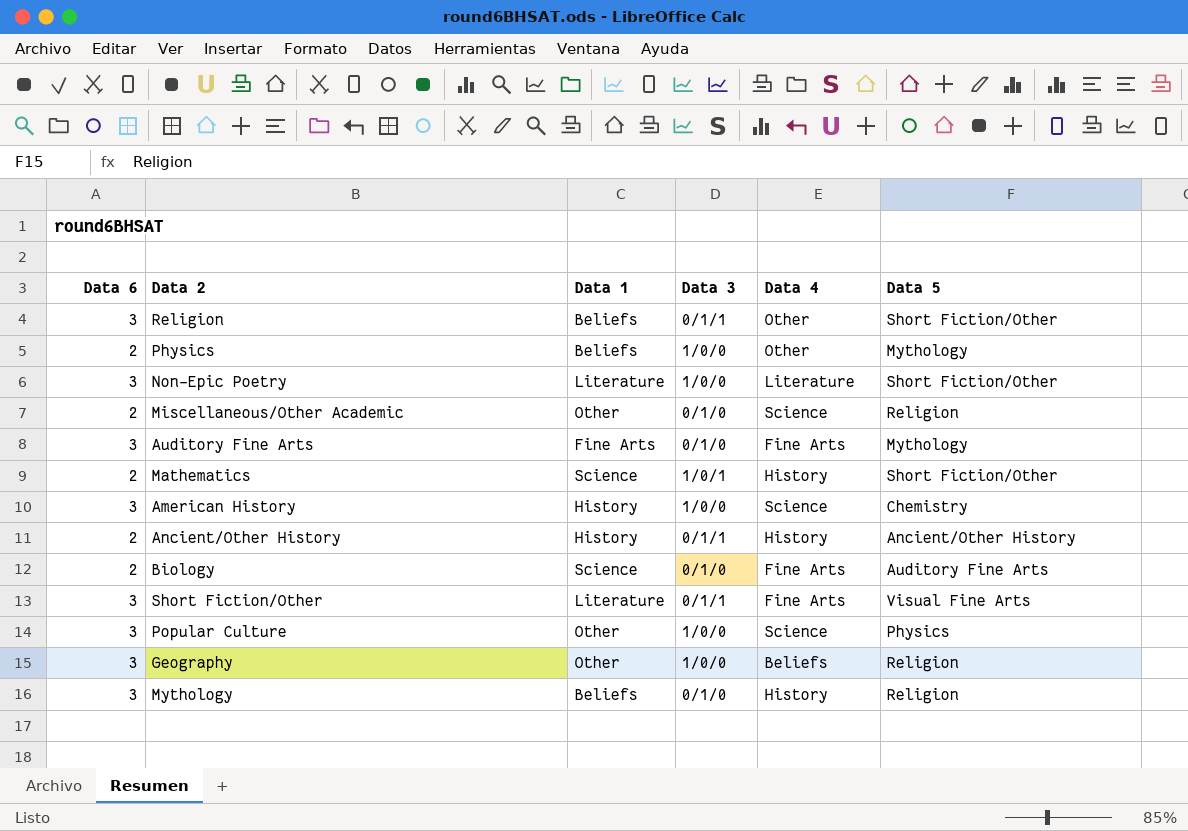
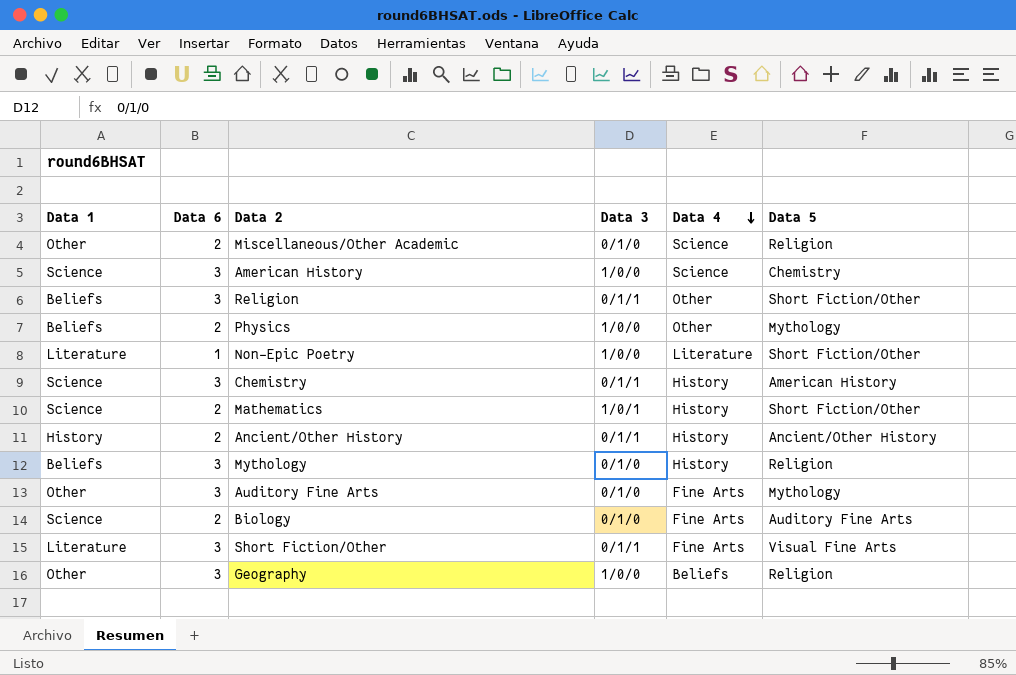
row order: none -> Data 4 descending
column Data 1 | position: 3 -> 1
row Popular Culture: 3 | Other | 1/0/0 | Science | Physics -> none
American History | Data 1: History -> Science
Non-Epic Poetry | Data 6: 3 -> 1
row Chemistry: none -> Science | 3 | 0/1/1 | History | American History
Auditory Fine Arts | Data 1: Fine Arts -> Other

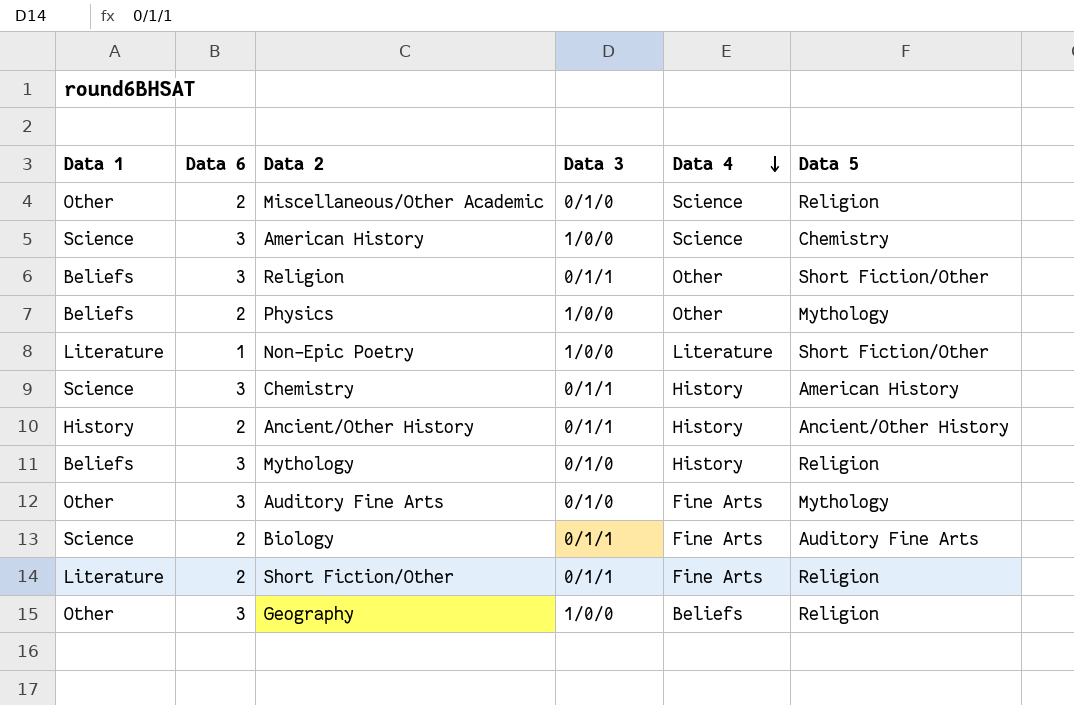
row Mathematics: Science | 2 | 1/0/1 | History | Short Fiction/Other -> none
Biology | Data 3: 0/1/0 -> 0/1/1
Short Fiction/Other | Data 6: 3 -> 2
Short Fiction/Other | Data 5: Visual Fine Arts -> Religion

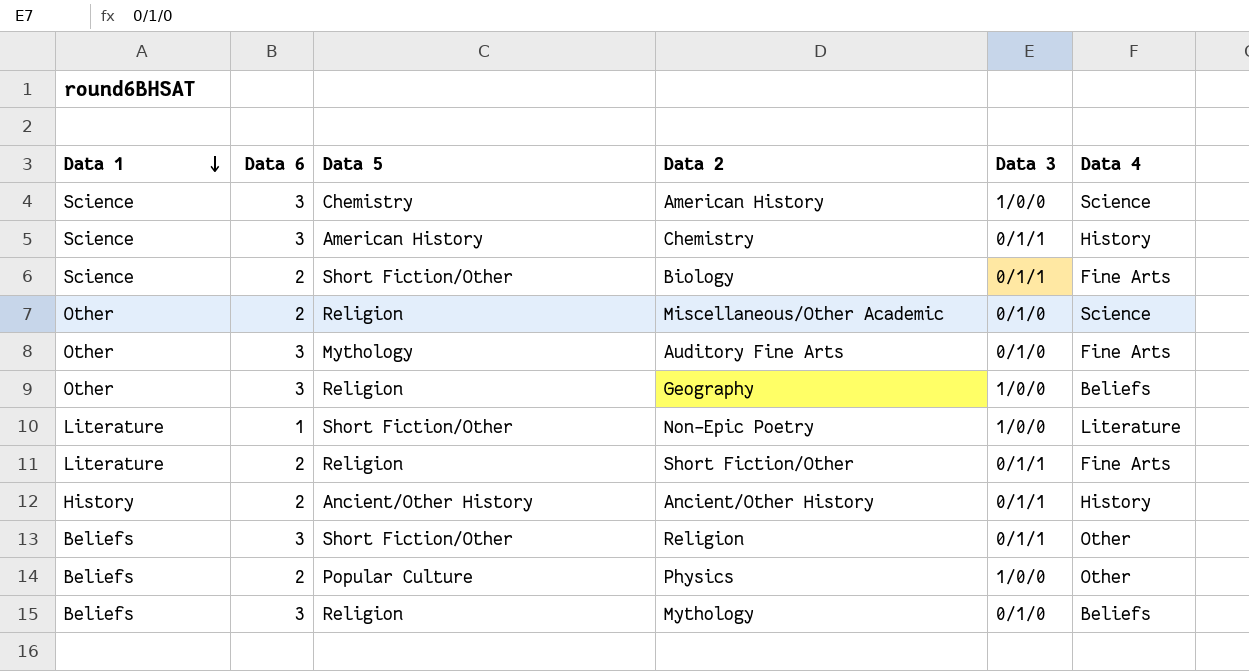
row order: Data 4 descending -> Data 1 descending
column Data 5 | position: 6 -> 3
Biology | Data 5: Auditory Fine Arts -> Short Fiction/Other
Physics | Data 5: Mythology -> Popular Culture
Mythology | Data 4: History -> Beliefs

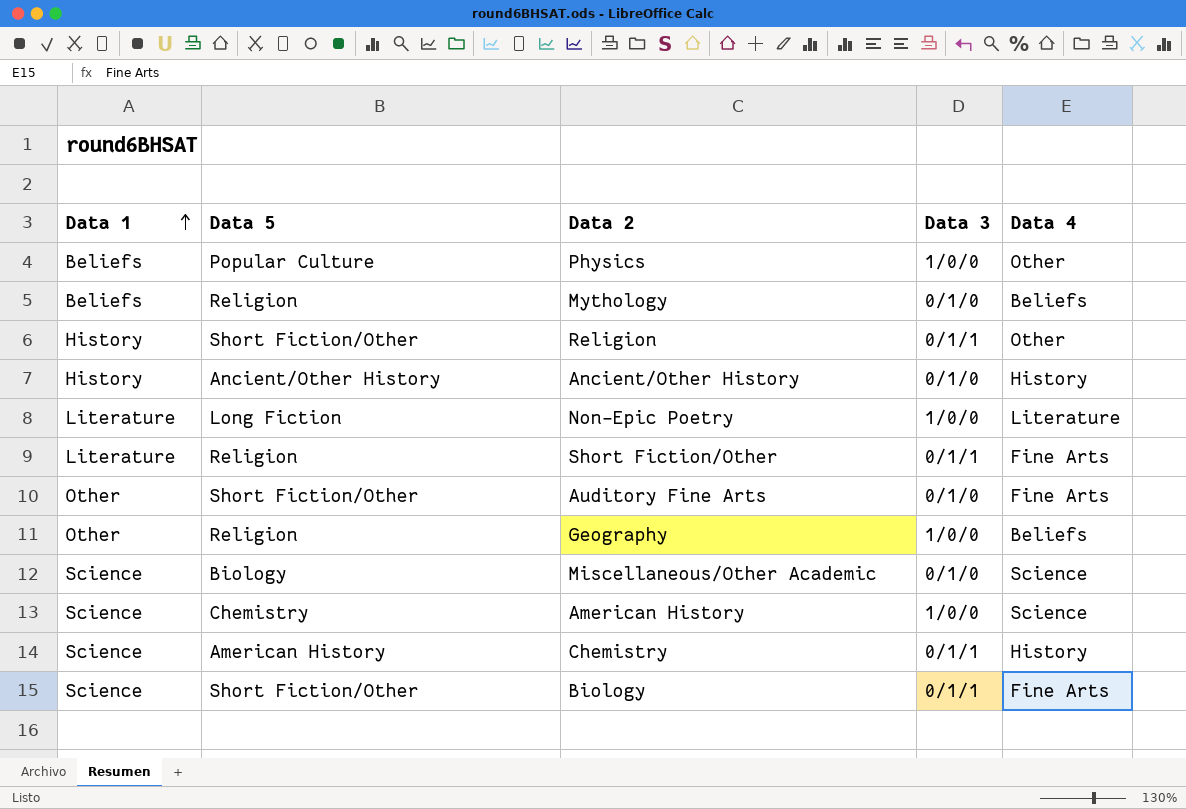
row order: Data 1 descending -> Data 1 ascending
column Data 6 | position: 2 -> none
Religion | Data 1: Beliefs -> History
Ancient/Other History | Data 3: 0/1/1 -> 0/1/0
Non-Epic Poetry | Data 5: Short Fiction/Other -> Long Fiction
Auditory Fine Arts | Data 5: Mythology -> Short Fiction/Other
Miscellaneous/Other Academic | Data 1: Other -> Science
Miscellaneous/Other Academic | Data 5: Religion -> Biology

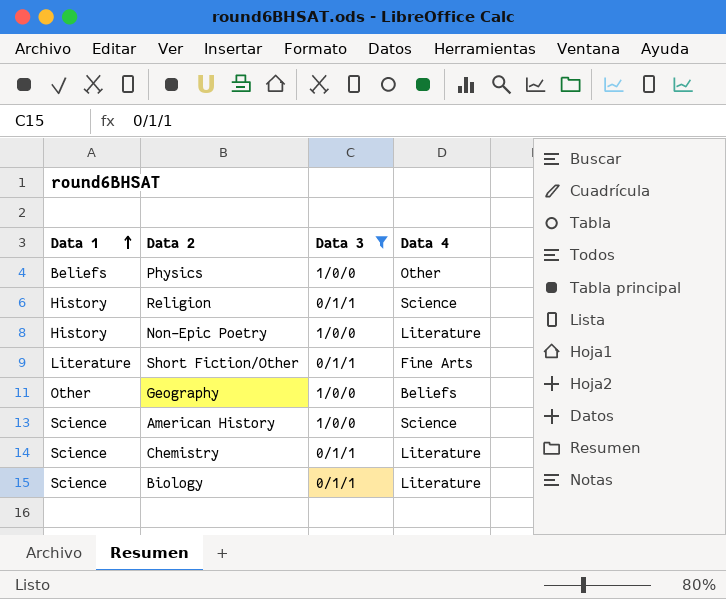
filter: none -> Data 3 != 0/1/0
column Data 5 | position: 2 -> none
Religion | Data 4: Other -> Science
Non-Epic Poetry | Data 1: Literature -> History
Chemistry | Data 4: History -> Literature
Biology | Data 4: Fine Arts -> Literature

